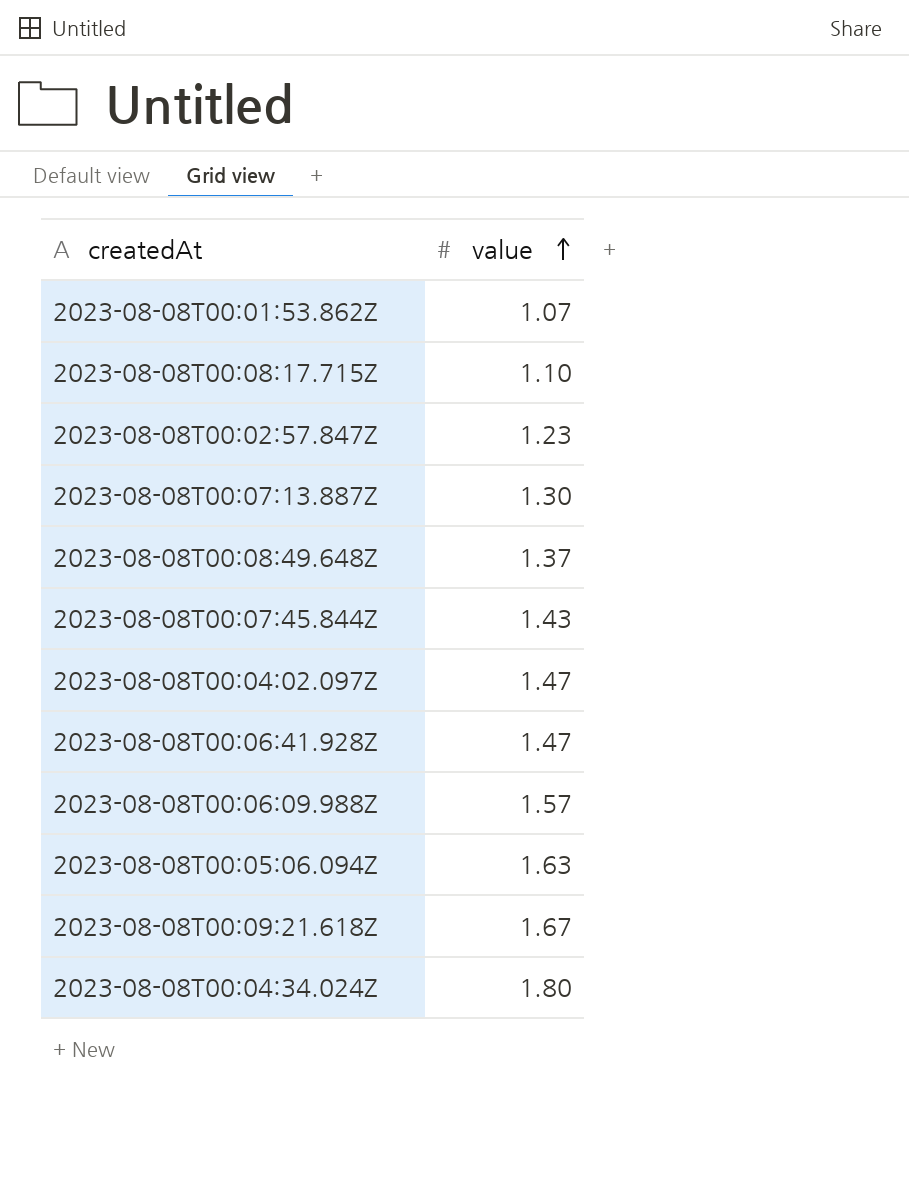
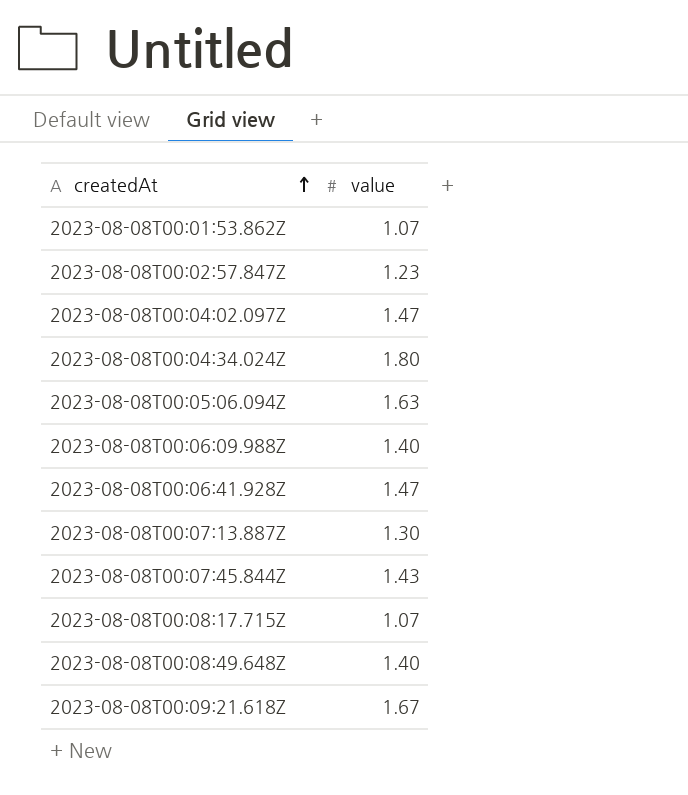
row order: value ascending -> createdAt ascending
2023-08-08T00:06:09.988Z | value: 1.57 -> 1.40
2023-08-08T00:08:17.715Z | value: 1.10 -> 1.07
2023-08-08T00:08:49.648Z | value: 1.37 -> 1.40

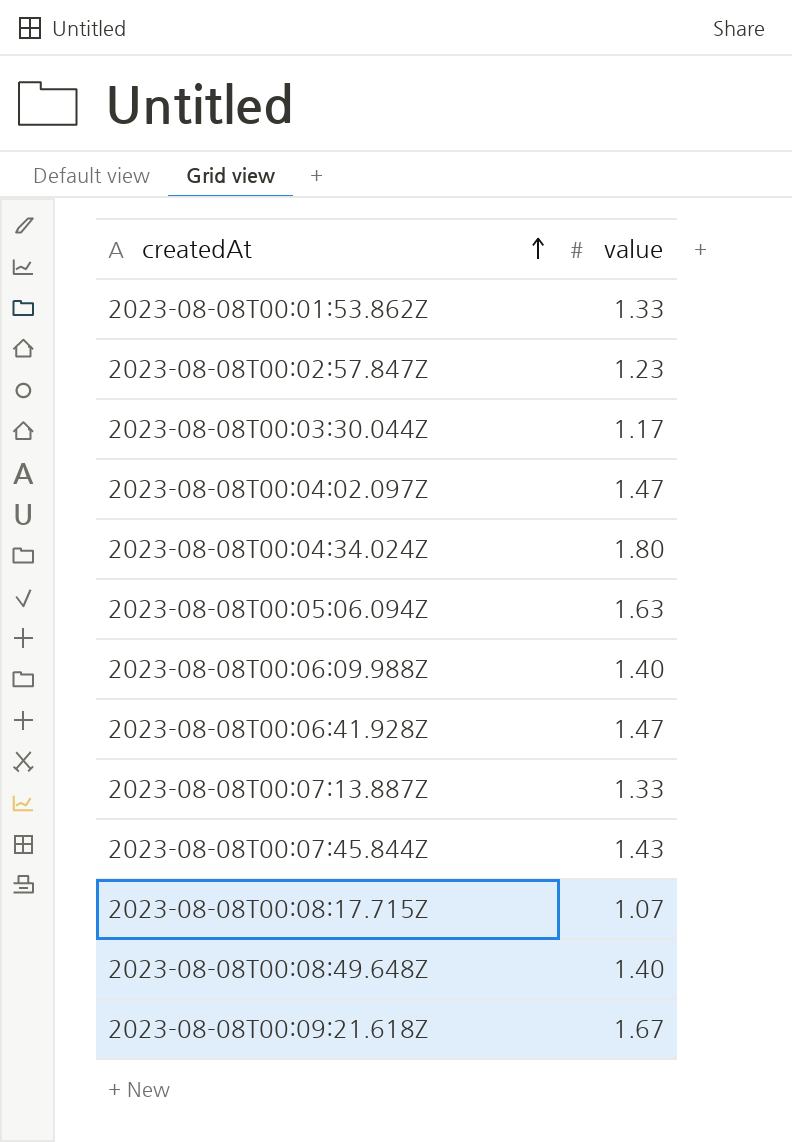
2023-08-08T00:01:53.862Z | value: 1.07 -> 1.33
row 2023-08-08T00:03:30.044Z: none -> 1.17
2023-08-08T00:07:13.887Z | value: 1.30 -> 1.33

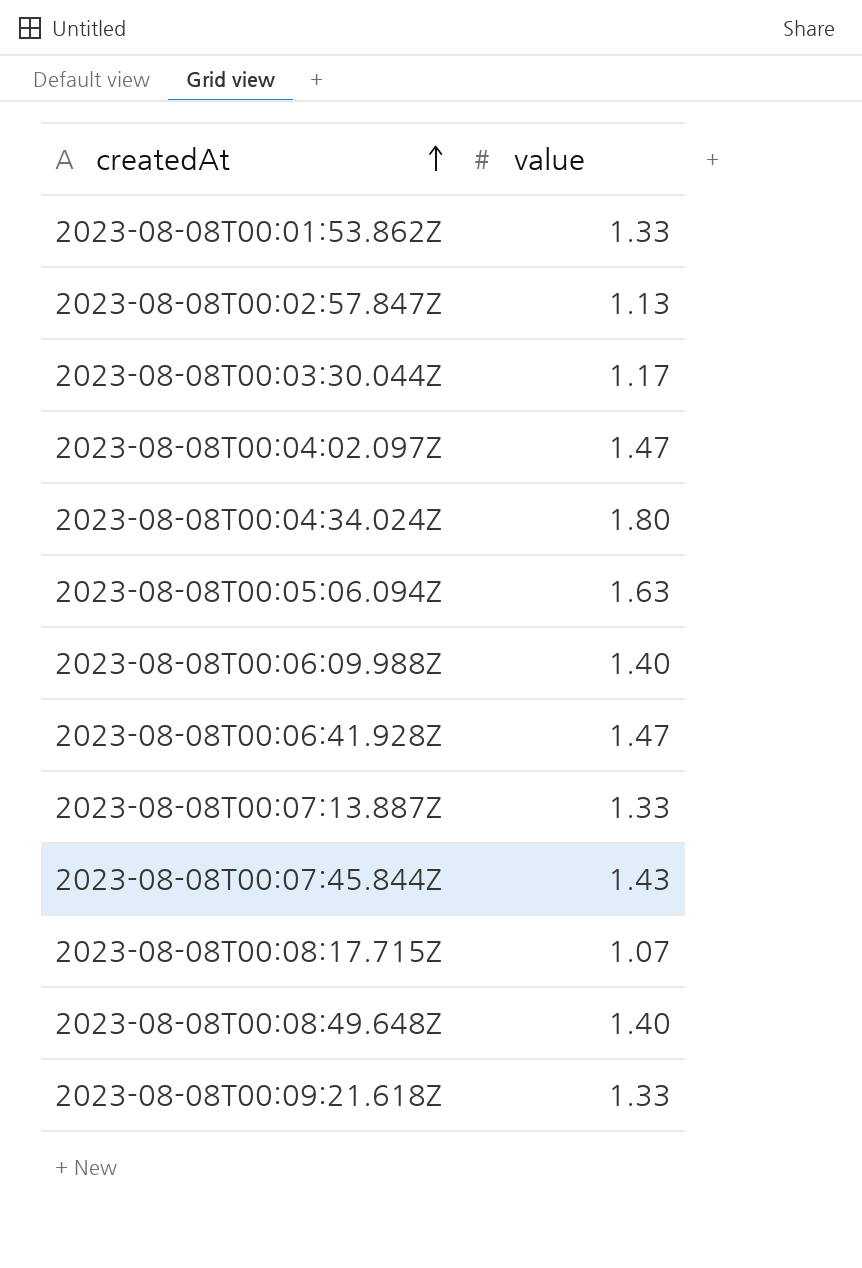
2023-08-08T00:02:57.847Z | value: 1.23 -> 1.13
2023-08-08T00:09:21.618Z | value: 1.67 -> 1.33

